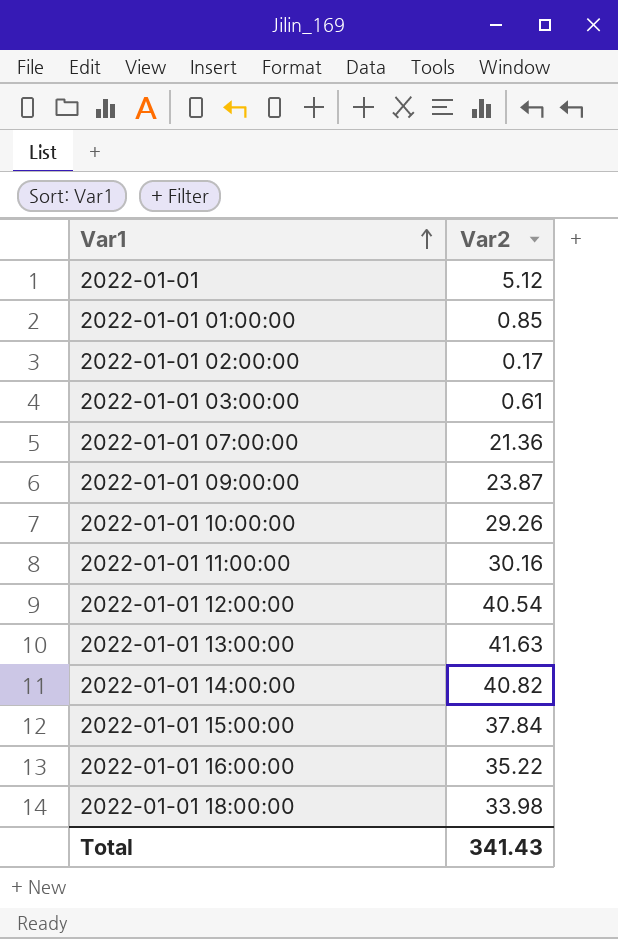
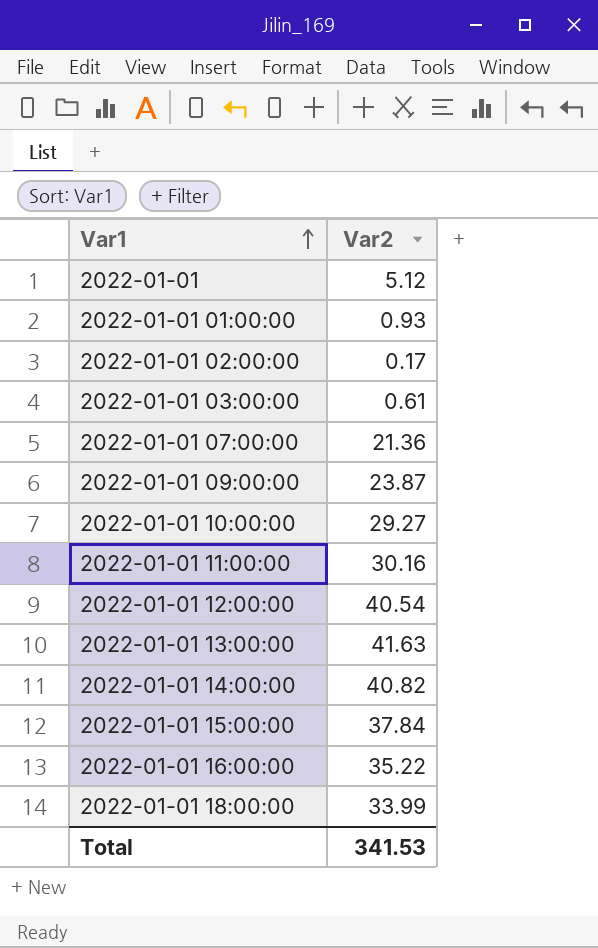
2022-01-01 01:00:00 | Var2: 0.85 -> 0.93
2022-01-01 10:00:00 | Var2: 29.26 -> 29.27
2022-01-01 18:00:00 | Var2: 33.98 -> 33.99
Total | Var2: 341.43 -> 341.53

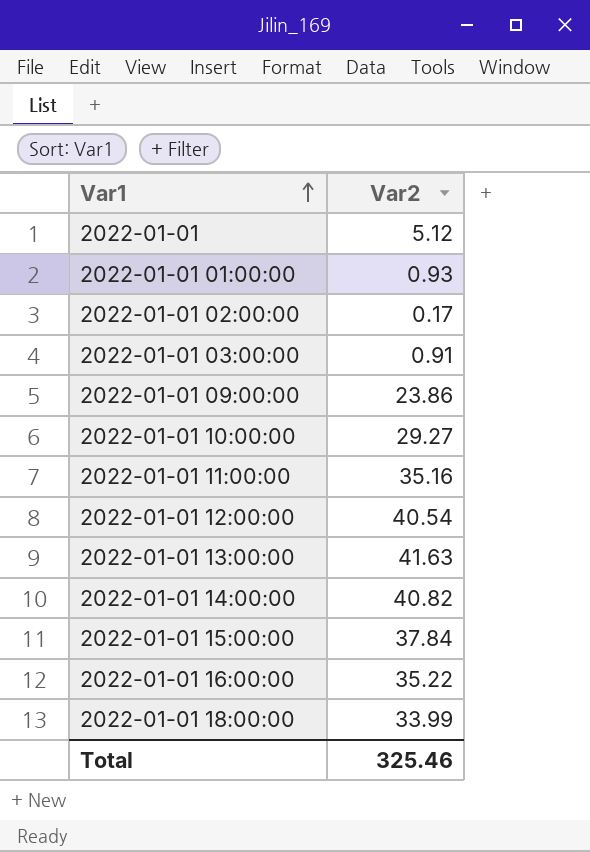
row 2022-01-01 07:00:00: 21.36 -> none
2022-01-01 03:00:00 | Var2: 0.61 -> 0.91
2022-01-01 09:00:00 | Var2: 23.87 -> 23.86
2022-01-01 11:00:00 | Var2: 30.16 -> 35.16
Total | Var2: 341.53 -> 325.46

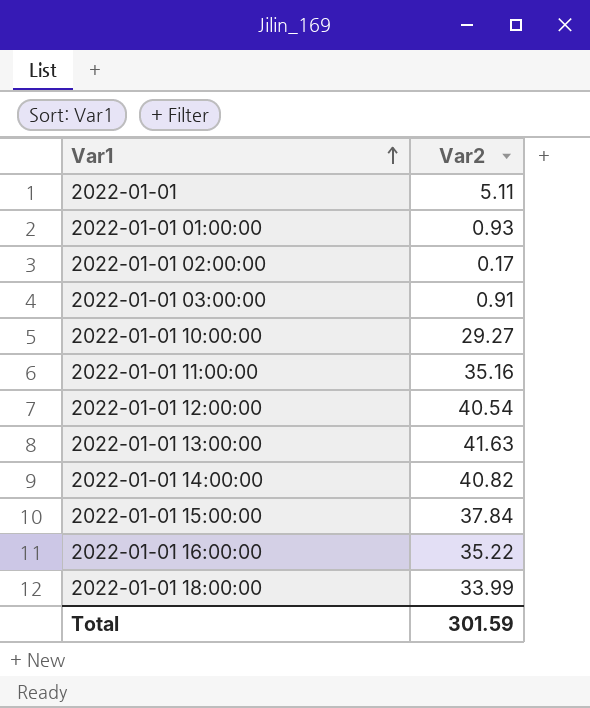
row 2022-01-01 09:00:00: 23.86 -> none
2022-01-01 | Var2: 5.12 -> 5.11
Total | Var2: 325.46 -> 301.59

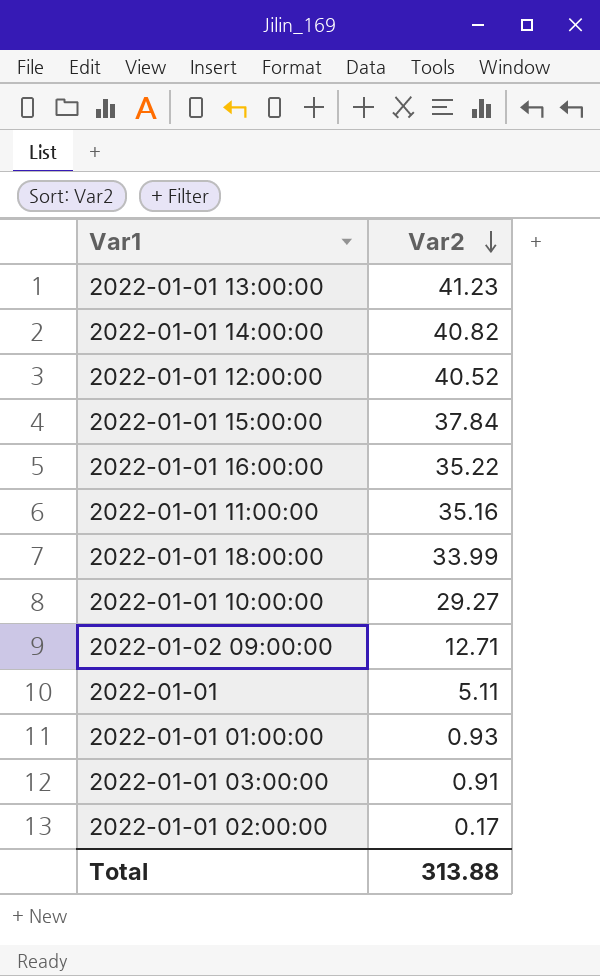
row order: Var1 ascending -> Var2 descending
2022-01-01 13:00:00 | Var2: 41.63 -> 41.23
2022-01-01 12:00:00 | Var2: 40.54 -> 40.52
row 2022-01-02 09:00:00: none -> 12.71
Total | Var2: 301.59 -> 313.88

